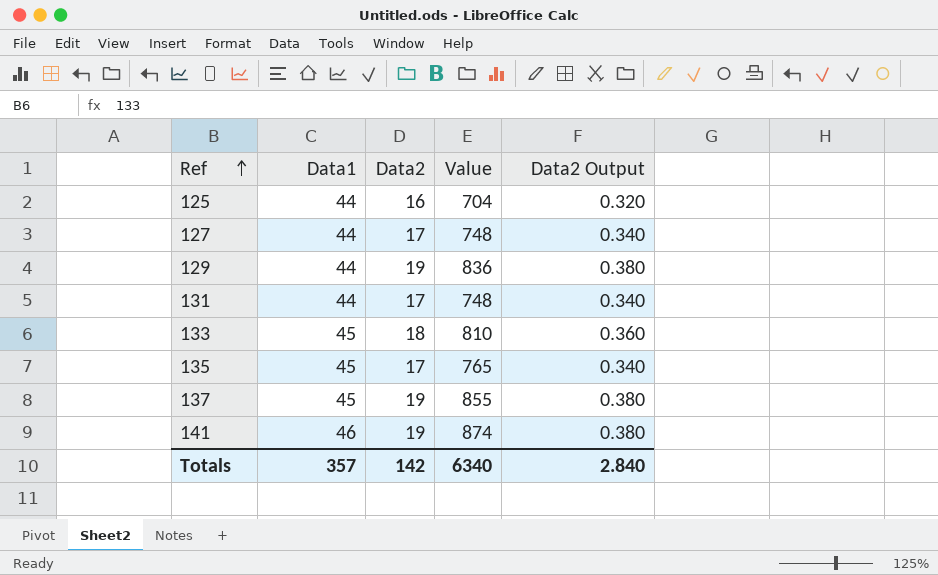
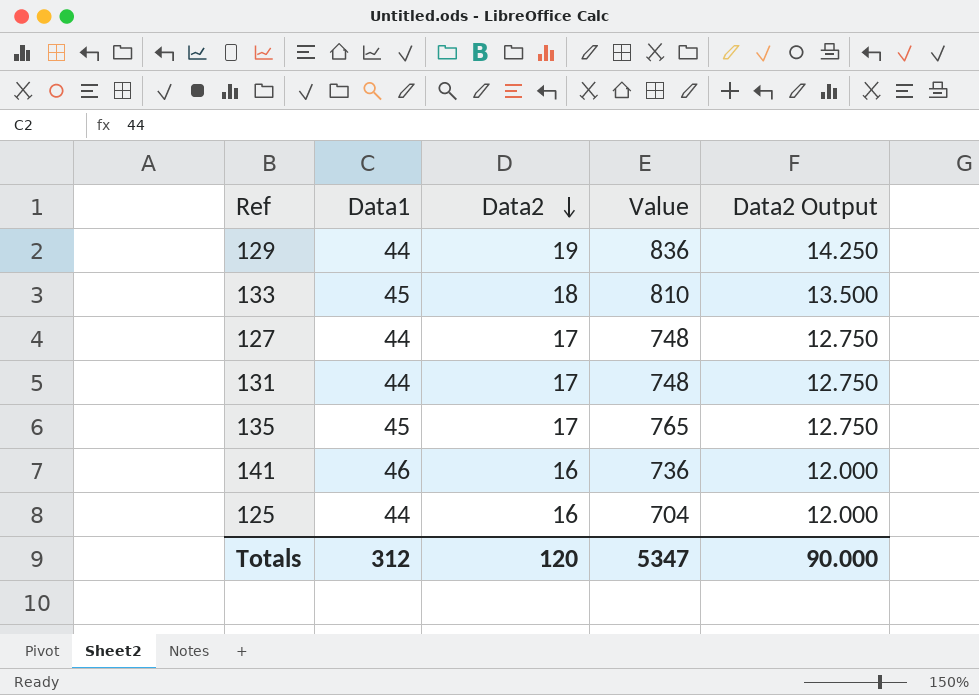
row order: Ref ascending -> Data2 descending
column Data2 Output | formula: [Data2] * 0.02 -> [Data2] * 0.75
row 137: 45 | 19 | 855 | 0.380 -> none
141 | Data2: 19 -> 16
141 | Value: 874 -> 736
Totals | Data1: 357 -> 312
Totals | Data2: 142 -> 120
Totals | Value: 6340 -> 5347
Totals | Data2 Output: 2.840 -> 90.000

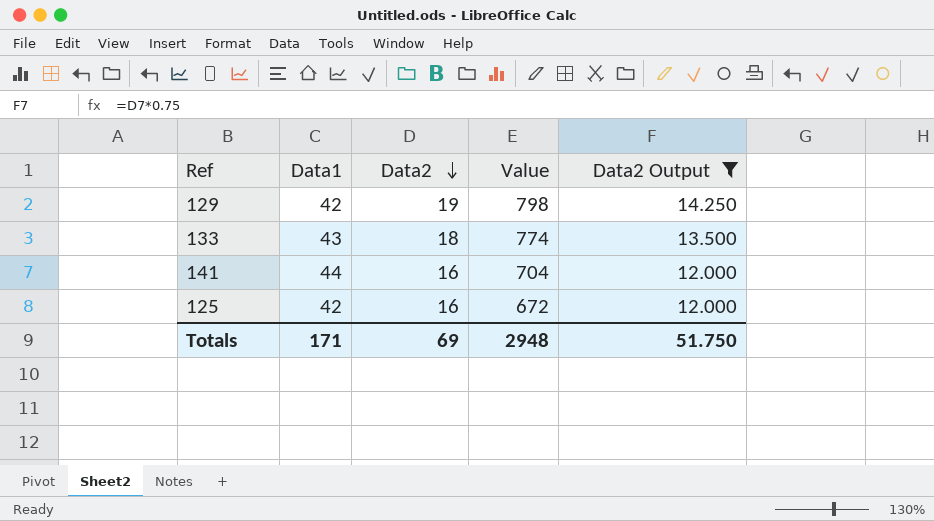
filter: none -> Data2 Output != 12.750
129 | Data1: 44 -> 42
129 | Value: 836 -> 798
133 | Data1: 45 -> 43
133 | Value: 810 -> 774
141 | Data1: 46 -> 44
141 | Value: 736 -> 704
125 | Data1: 44 -> 42
125 | Value: 704 -> 672
Totals | Data1: 312 -> 171
Totals | Data2: 120 -> 69
Totals | Value: 5347 -> 2948
Totals | Data2 Output: 90.000 -> 51.750

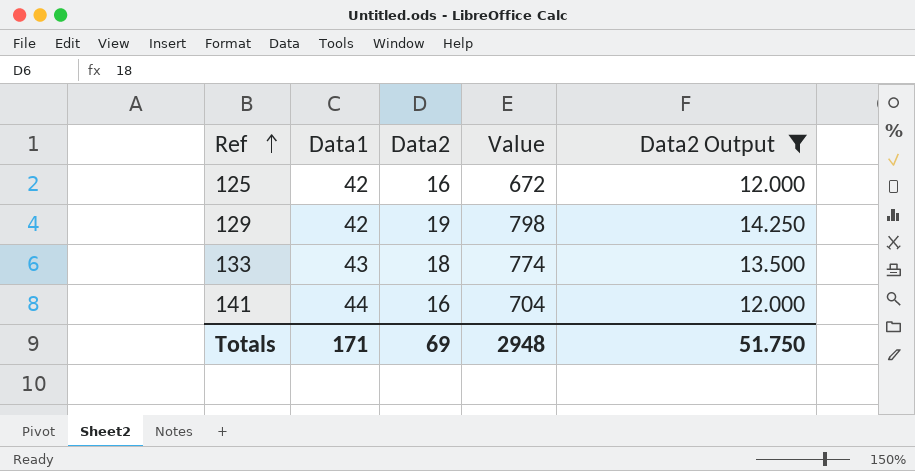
row order: Data2 descending -> Ref ascending

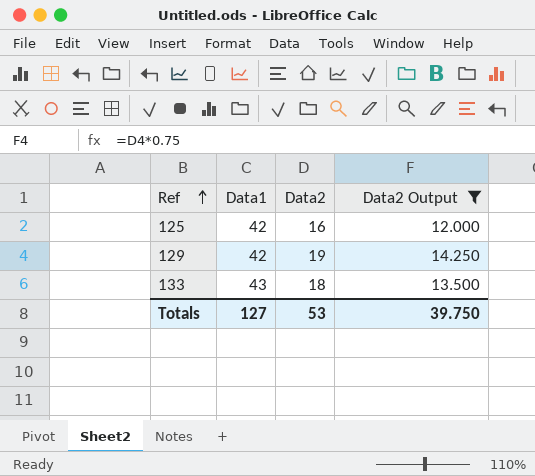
column Value | formula: [Data1] * [Data2] -> none
row 141: 44 | 16 | 704 | 12.000 -> none
Totals | Data1: 171 -> 127
Totals | Data2: 69 -> 53
Totals | Data2 Output: 51.750 -> 39.750

